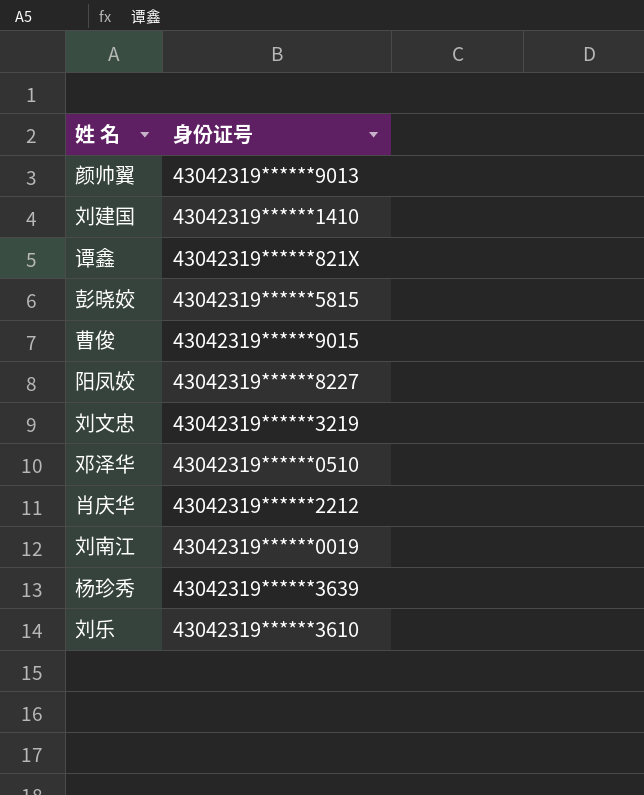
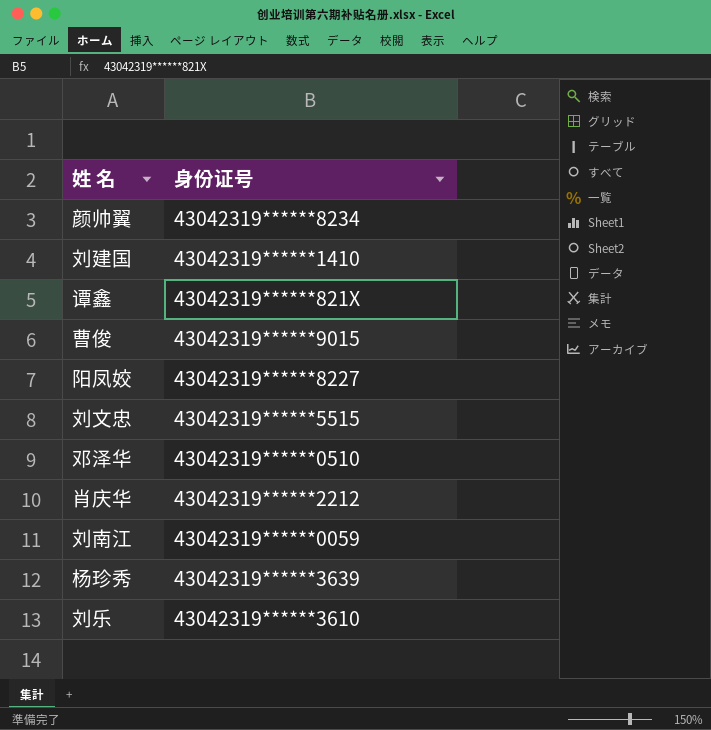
row 彭晓姣: 43042319******5815 -> none
颜帅翼 | 身份证号: 43042319******9013 -> 43042319******8234
刘文忠 | 身份证号: 43042319******3219 -> 43042319******5515
刘南江 | 身份证号: 43042319******0019 -> 43042319******0059

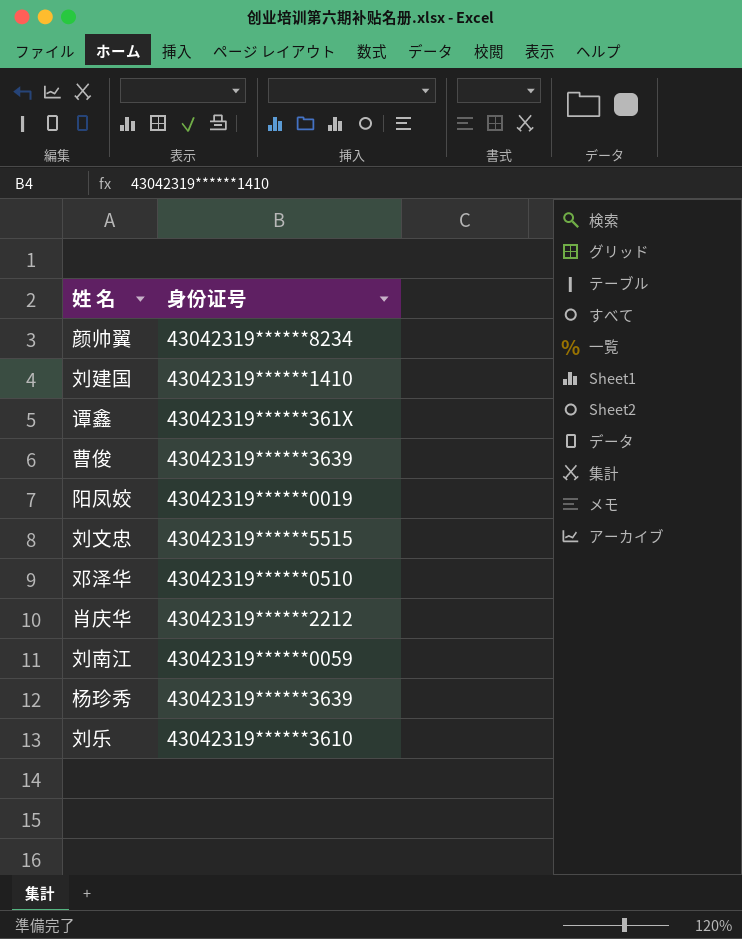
谭鑫 | 身份证号: 43042319******821X -> 43042319******361X
曹俊 | 身份证号: 43042319******9015 -> 43042319******3639
阳凤姣 | 身份证号: 43042319******8227 -> 43042319******0019

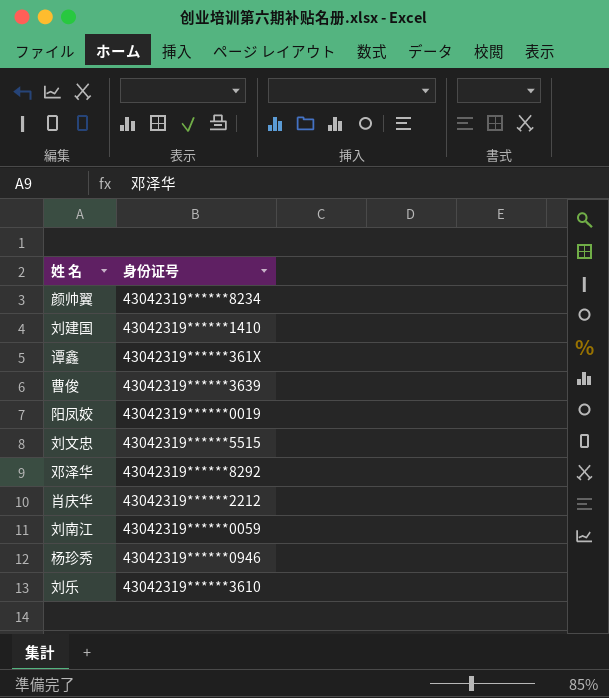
邓泽华 | 身份证号: 43042319******0510 -> 43042319******8292
杨珍秀 | 身份证号: 43042319******3639 -> 43042319******0946

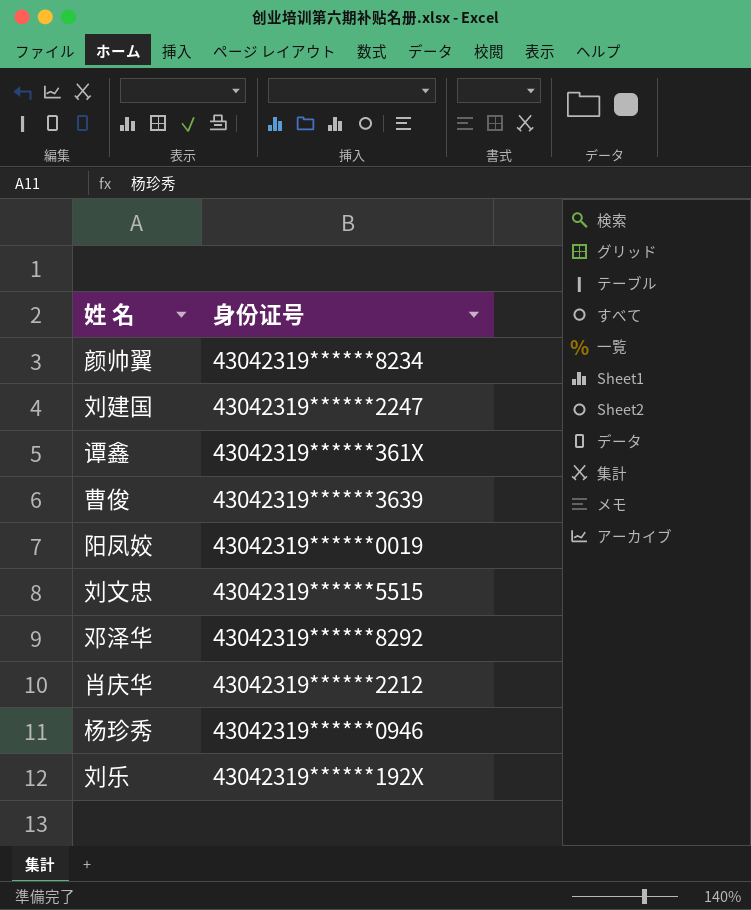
row 刘南江: 43042319******0059 -> none
刘建国 | 身份证号: 43042319******1410 -> 43042319******2247
刘乐 | 身份证号: 43042319******3610 -> 43042319******192X

